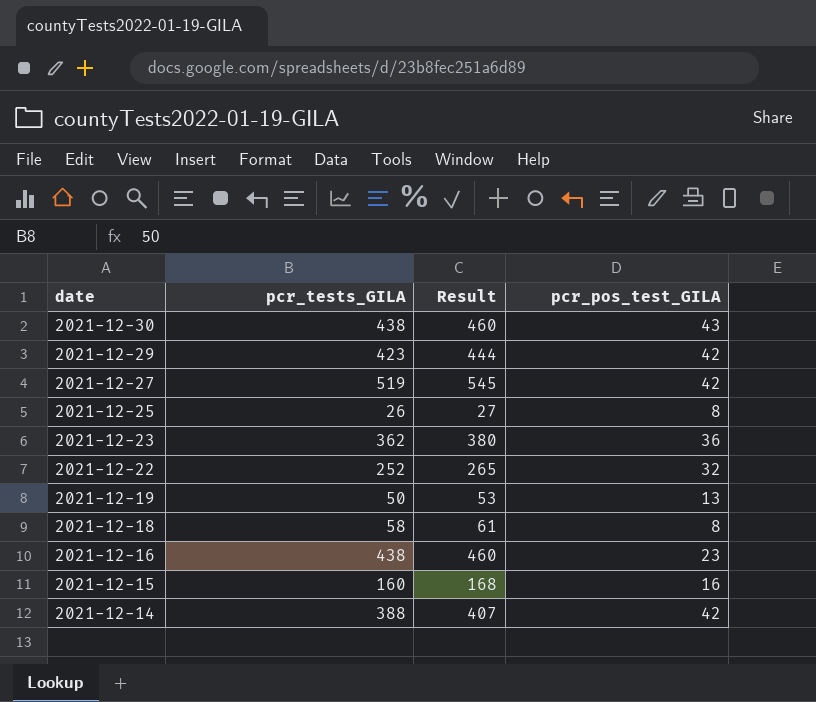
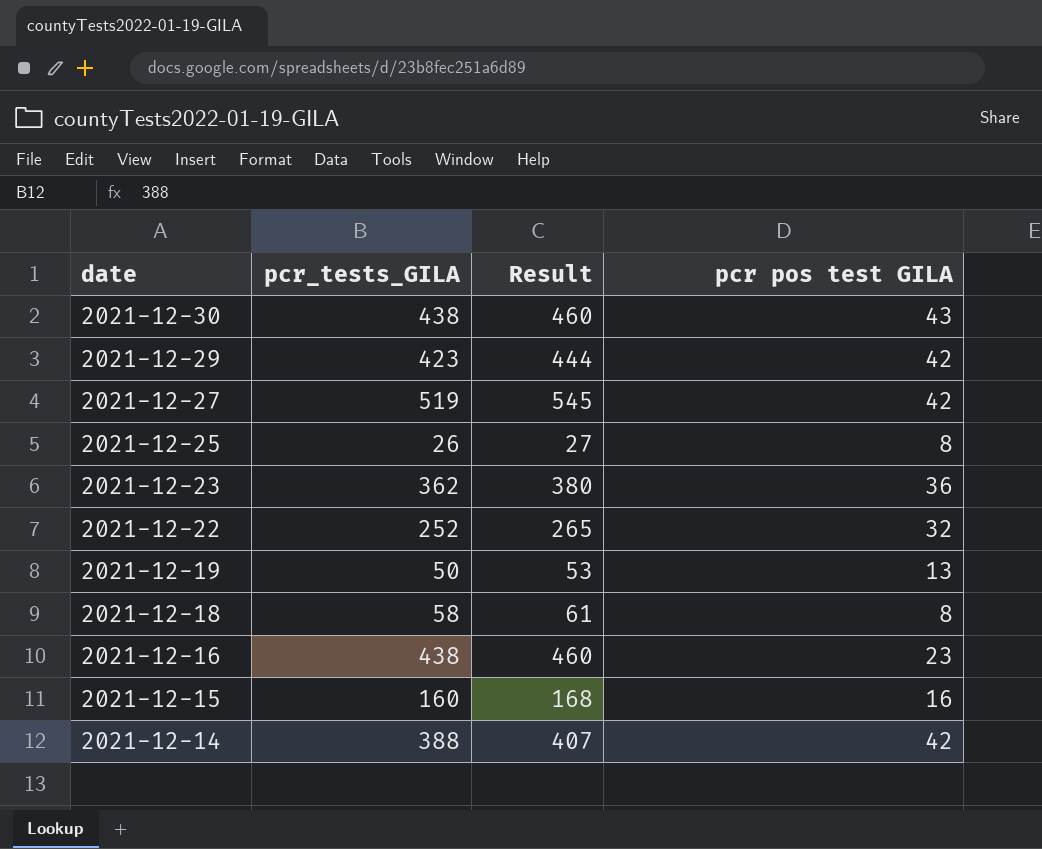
column name: pcr_pos_test_GILA -> pcr pos test GILA

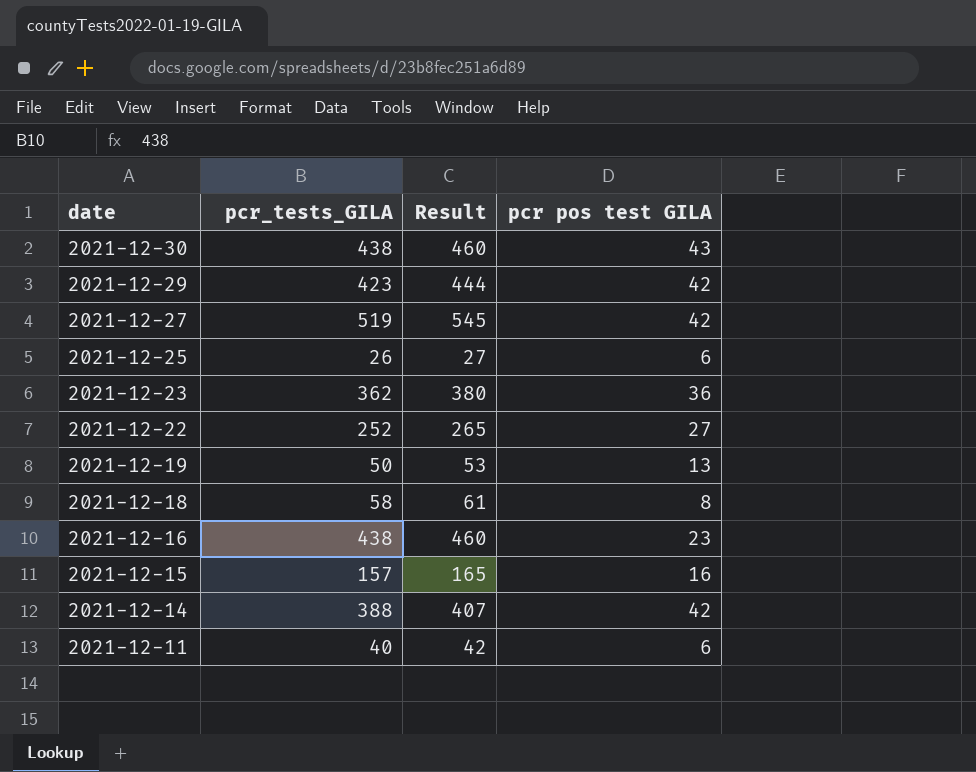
2021-12-25 | pcr pos test GILA: 8 -> 6
2021-12-22 | pcr pos test GILA: 32 -> 27
2021-12-15 | pcr_tests_GILA: 160 -> 157
2021-12-15 | Result: 168 -> 165
row 2021-12-11: none -> 40 | 42 | 6

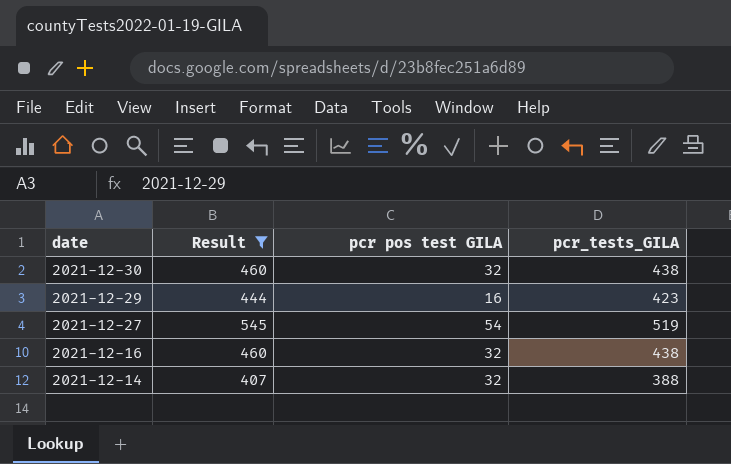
filter: none -> Result >= 407
column pcr_tests_GILA | position: 2 -> 4
2021-12-30 | pcr pos test GILA: 43 -> 32
2021-12-29 | pcr pos test GILA: 42 -> 16
2021-12-27 | pcr pos test GILA: 42 -> 54
2021-12-16 | pcr pos test GILA: 23 -> 32
2021-12-14 | pcr pos test GILA: 42 -> 32

